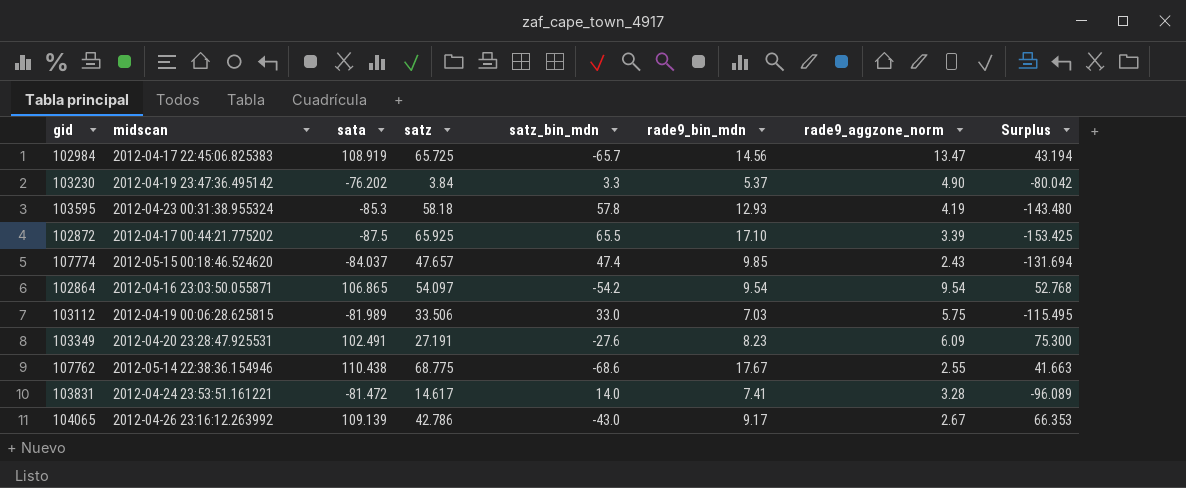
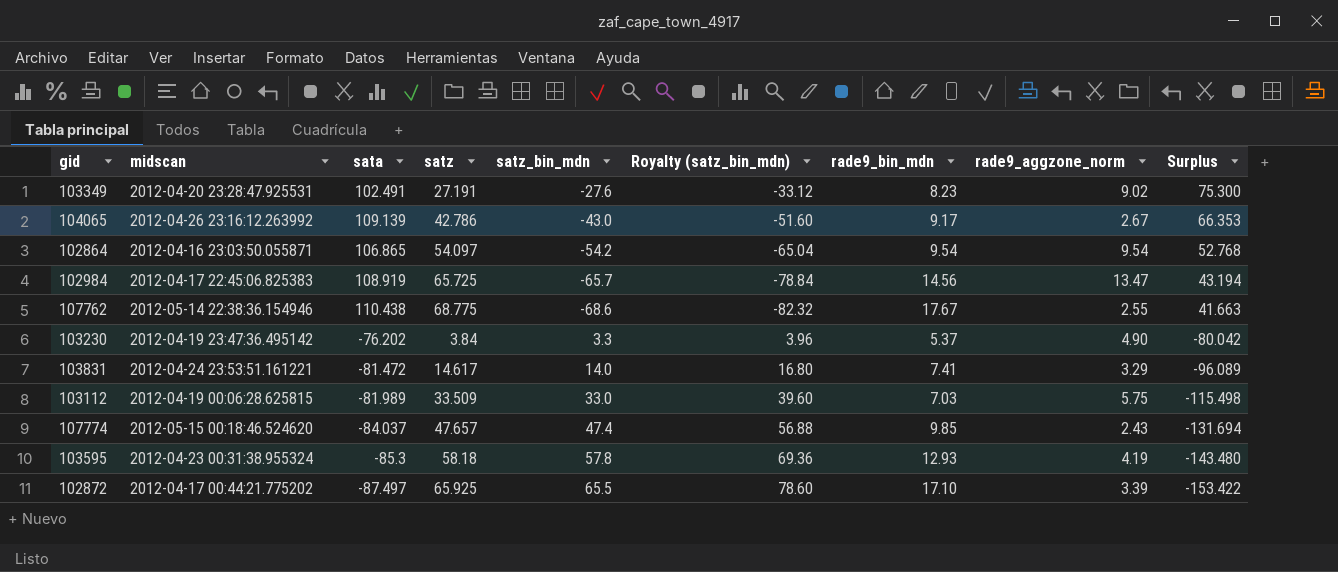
row order: none -> Surplus descending
column Royalty (satz_bin_mdn) | formula: none -> [satz_bin_mdn] * 1.2
103349 | rade9_aggzone_norm: 6.09 -> 9.02
103831 | rade9_aggzone_norm: 3.28 -> 3.29
103112 | satz: 33.506 -> 33.509
103112 | Surplus: -115.495 -> -115.498
102872 | sata: -87.5 -> -87.497
102872 | Surplus: -153.425 -> -153.422

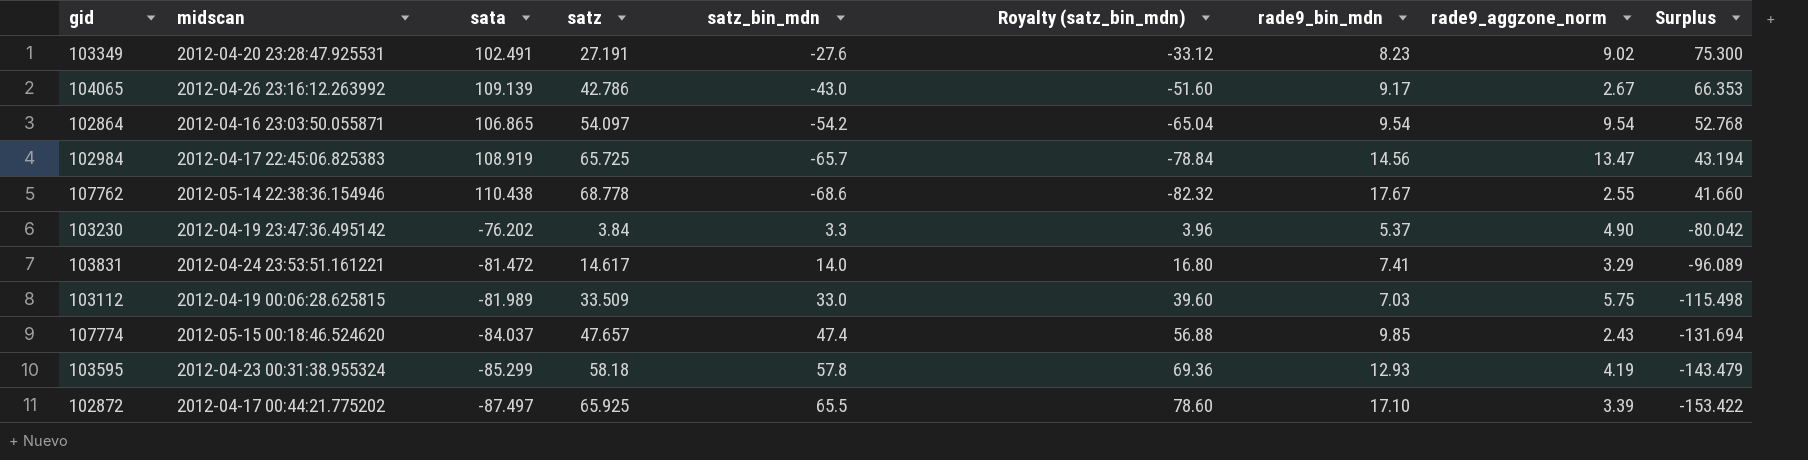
107762 | satz: 68.775 -> 68.778
107762 | Surplus: 41.663 -> 41.660
103595 | sata: -85.3 -> -85.299
103595 | Surplus: -143.480 -> -143.479

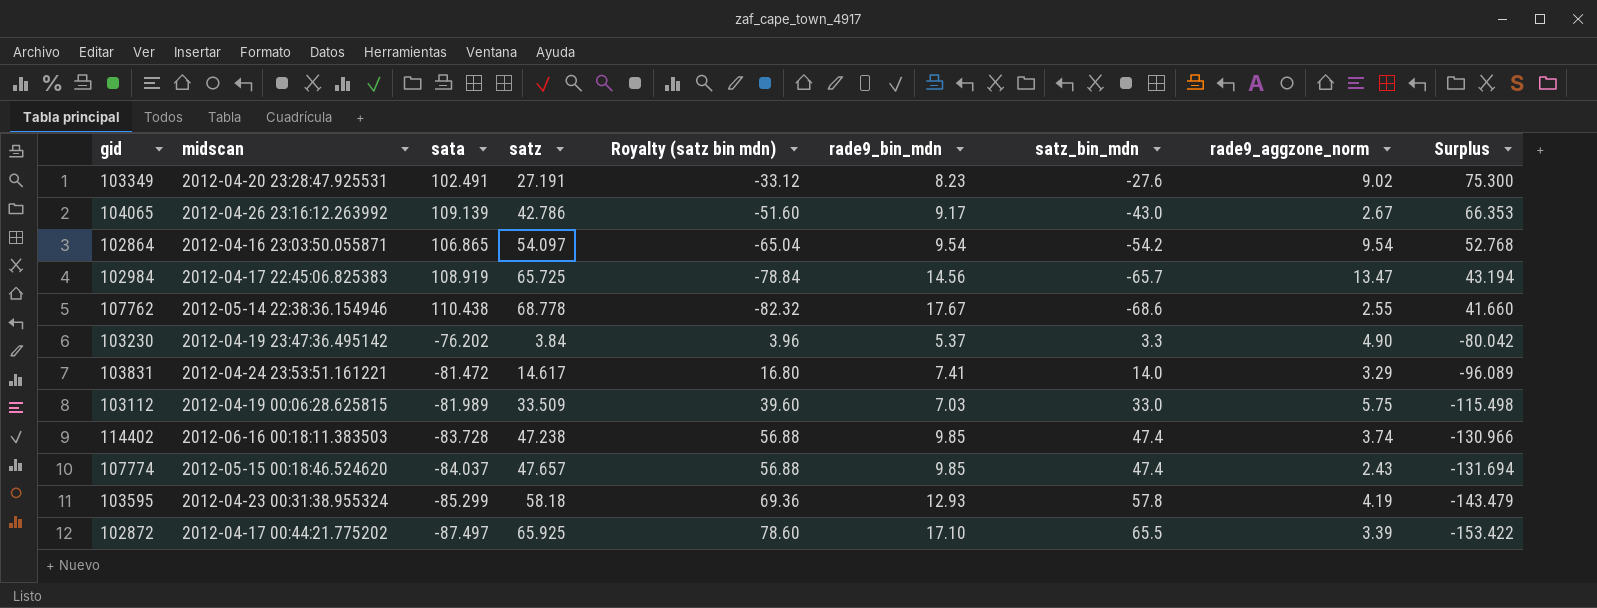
column name: Royalty (satz_bin_mdn) -> Royalty (satz bin mdn)
column satz_bin_mdn | position: 5 -> 7
row 114402: none -> 2012-06-16 00:18:11.383503 | -83.728 | 47.238 | 56.88 | 9.85 | 47.4 | 3.74 | -130.966

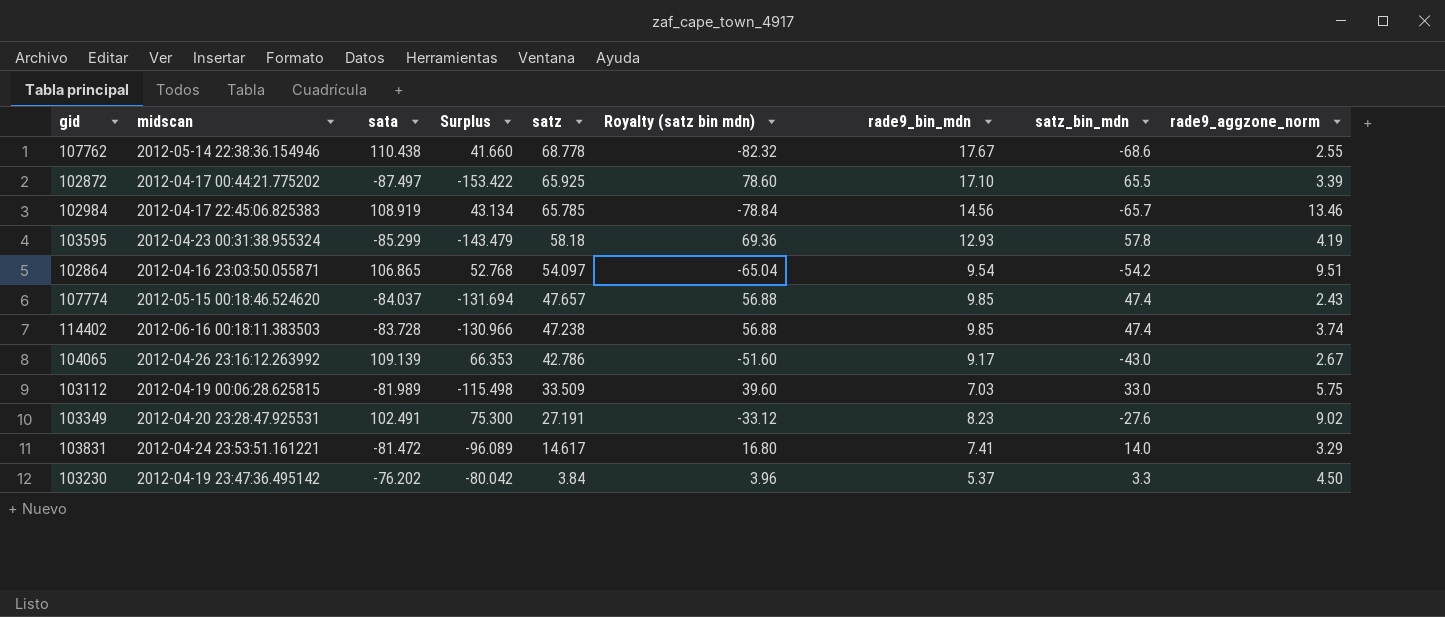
row order: Surplus descending -> satz descending
column Surplus | position: 9 -> 4
102984 | Surplus: 43.194 -> 43.134
102984 | satz: 65.725 -> 65.785
102984 | rade9_aggzone_norm: 13.47 -> 13.46
102864 | rade9_aggzone_norm: 9.54 -> 9.51
103230 | rade9_aggzone_norm: 4.90 -> 4.50

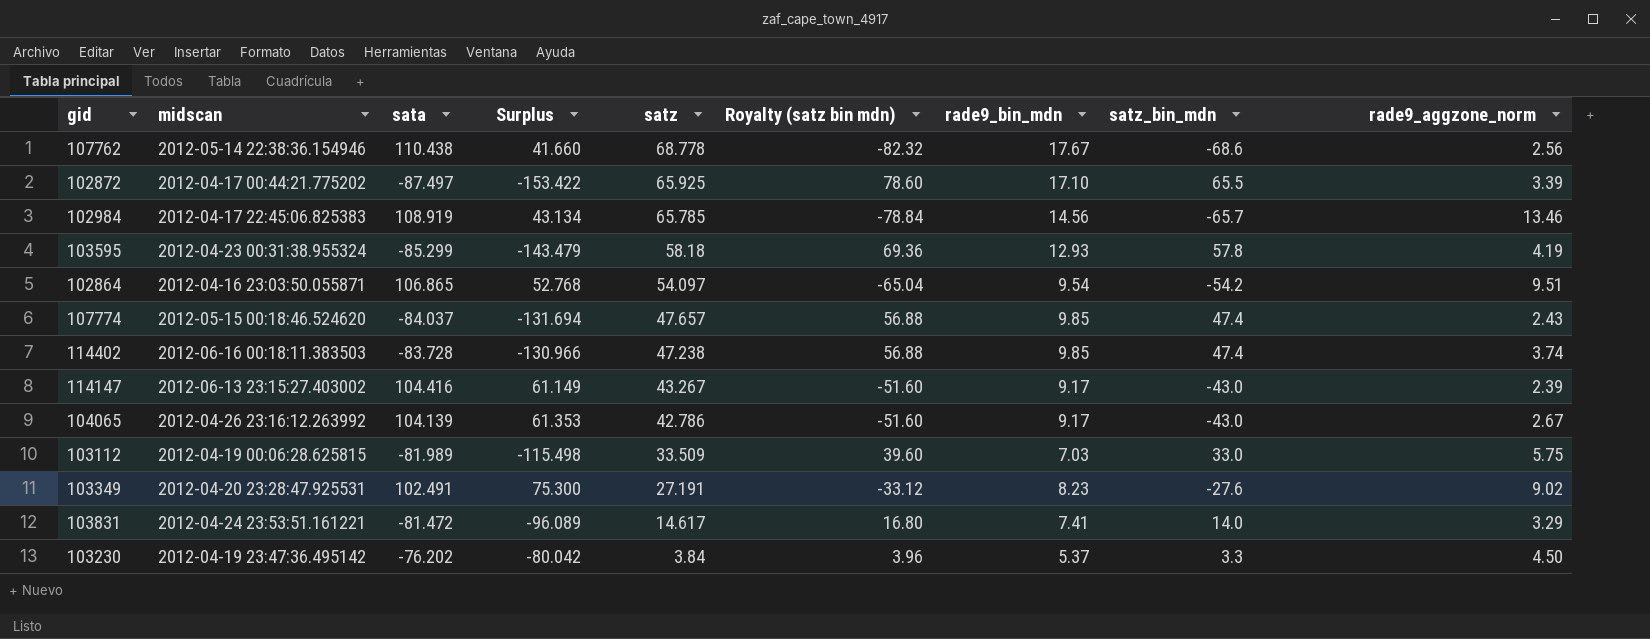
107762 | rade9_aggzone_norm: 2.55 -> 2.56
row 114147: none -> 2012-06-13 23:15:27.403002 | 104.416 | 61.149 | 43.267 | -51.60 | 9.17 | -43.0 | 2.39
104065 | sata: 109.139 -> 104.139
104065 | Surplus: 66.353 -> 61.353

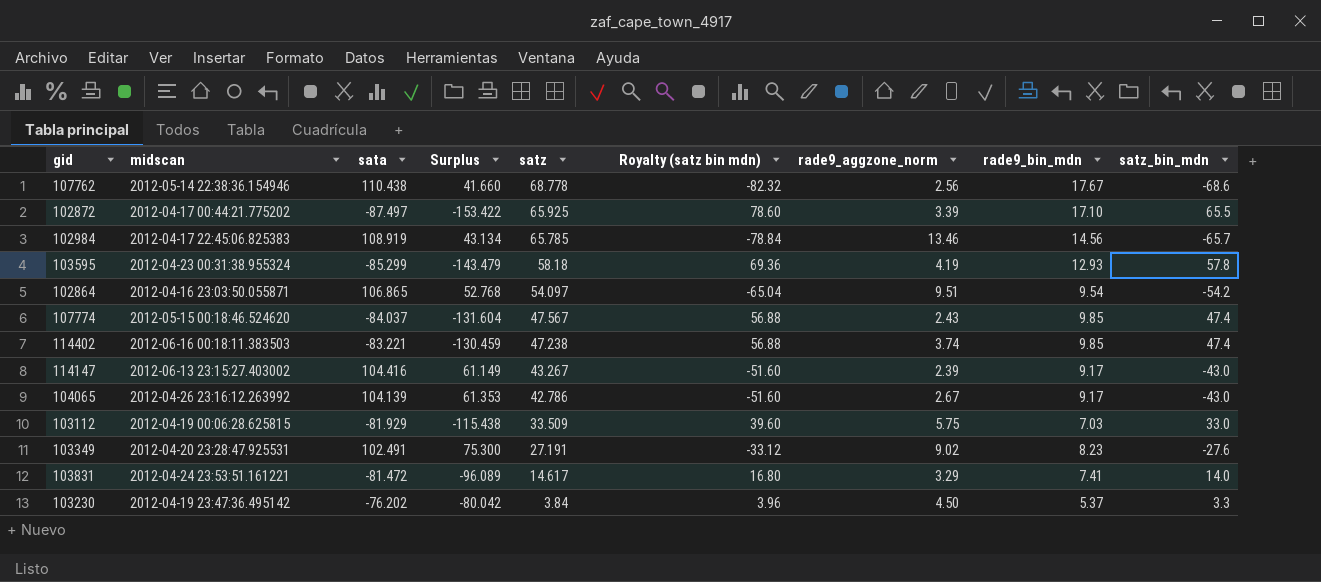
column rade9_aggzone_norm | position: 9 -> 7
107774 | Surplus: -131.694 -> -131.604
107774 | satz: 47.657 -> 47.567
114402 | sata: -83.728 -> -83.221
114402 | Surplus: -130.966 -> -130.459
103112 | sata: -81.989 -> -81.929
103112 | Surplus: -115.498 -> -115.438

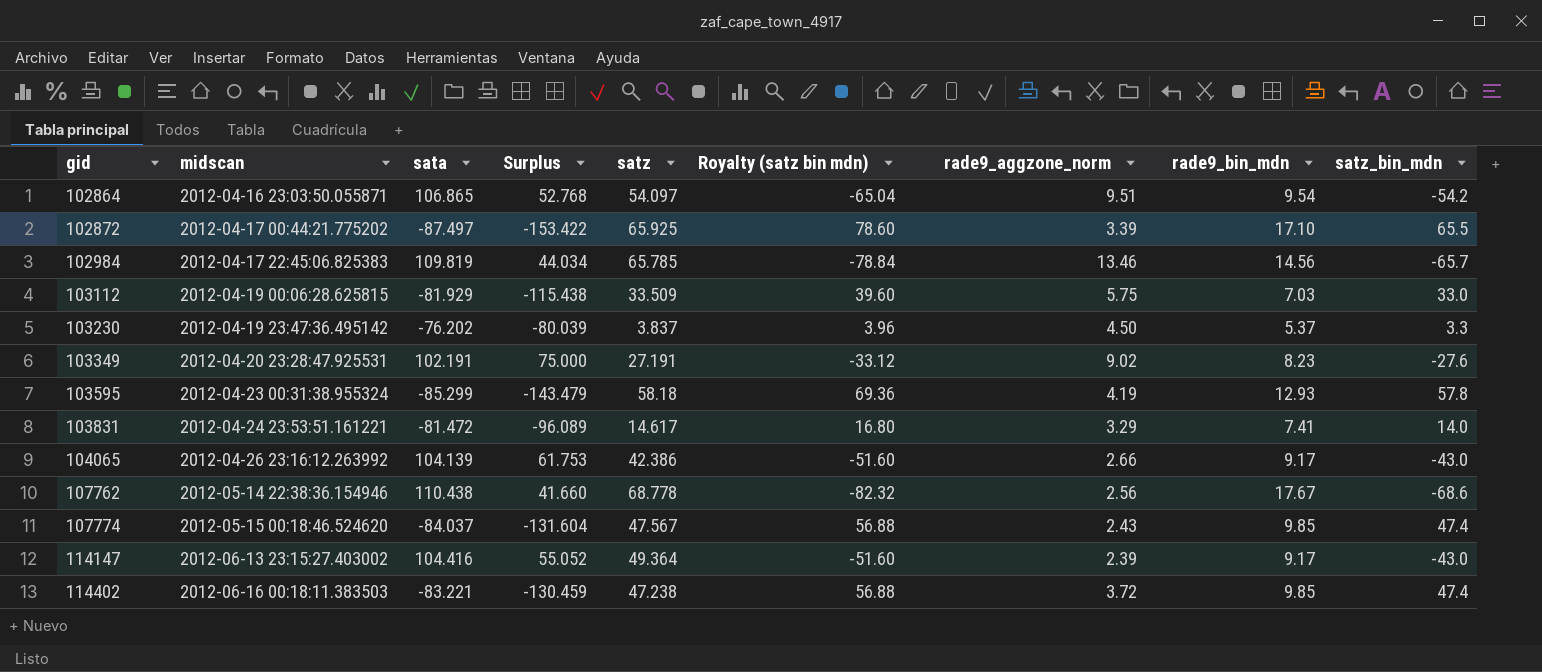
row order: satz descending -> gid ascending
102984 | sata: 108.919 -> 109.819
102984 | Surplus: 43.134 -> 44.034
103230 | Surplus: -80.042 -> -80.039
103230 | satz: 3.84 -> 3.837
103349 | sata: 102.491 -> 102.191
103349 | Surplus: 75.300 -> 75.000
104065 | Surplus: 61.353 -> 61.753
104065 | satz: 42.786 -> 42.386
104065 | rade9_aggzone_norm: 2.67 -> 2.66
114147 | Surplus: 61.149 -> 55.052
114147 | satz: 43.267 -> 49.364
114402 | rade9_aggzone_norm: 3.74 -> 3.72

